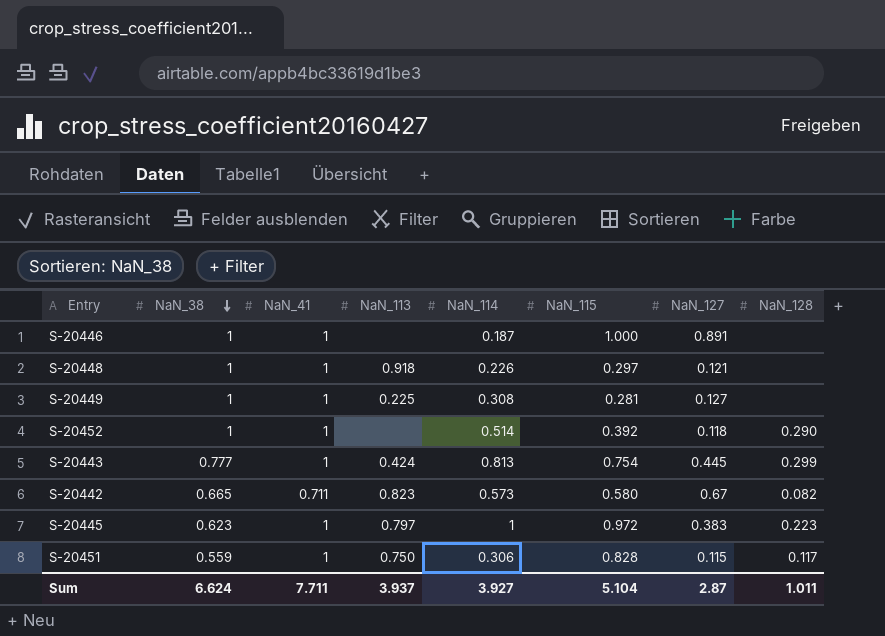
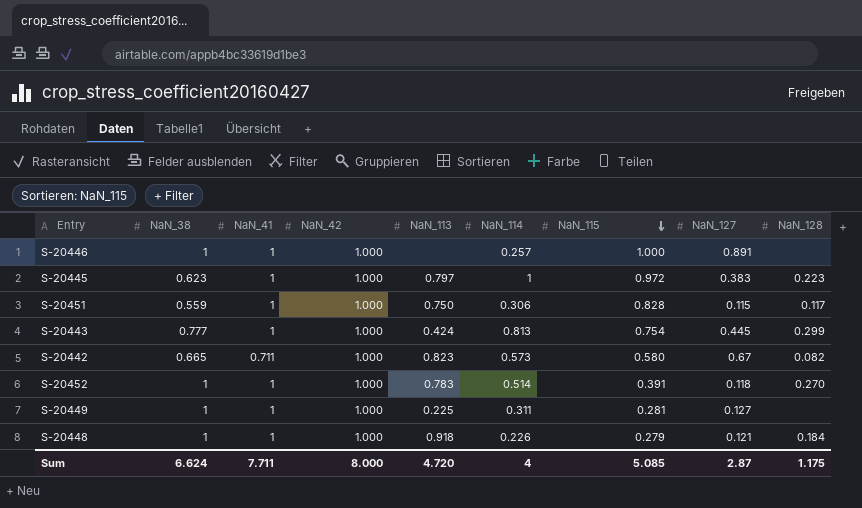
row order: NaN_38 descending -> NaN_115 descending
column NaN_42 | position: none -> 4
S-20446 | NaN_114: 0.187 -> 0.257
S-20452 | NaN_113: none -> 0.783
S-20452 | NaN_115: 0.392 -> 0.391
S-20452 | NaN_128: 0.290 -> 0.270
S-20449 | NaN_114: 0.308 -> 0.311
S-20448 | NaN_115: 0.297 -> 0.279
S-20448 | NaN_128: none -> 0.184
Sum | NaN_113: 3.937 -> 4.720
Sum | NaN_114: 3.927 -> 4
Sum | NaN_115: 5.104 -> 5.085
Sum | NaN_128: 1.011 -> 1.175

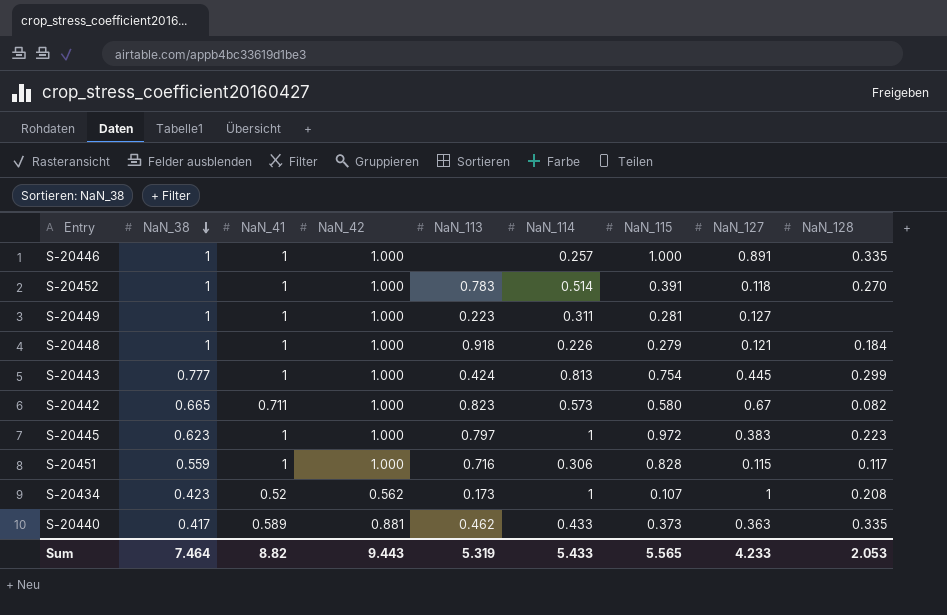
row order: NaN_115 descending -> NaN_38 descending
S-20446 | NaN_128: none -> 0.335
S-20449 | NaN_113: 0.225 -> 0.223
S-20451 | NaN_113: 0.750 -> 0.716
row S-20434: none -> 0.423 | 0.52 | 0.562 | 0.173 | 1 | 0.107 | 1 | 0.208
row S-20440: none -> 0.417 | 0.589 | 0.881 | 0.462 | 0.433 | 0.373 | 0.363 | 0.335
Sum | NaN_38: 6.624 -> 7.464
Sum | NaN_41: 7.711 -> 8.82
Sum | NaN_42: 8.000 -> 9.443
Sum | NaN_113: 4.720 -> 5.319
Sum | NaN_114: 4 -> 5.433
Sum | NaN_115: 5.085 -> 5.565
Sum | NaN_127: 2.87 -> 4.233
Sum | NaN_128: 1.175 -> 2.053

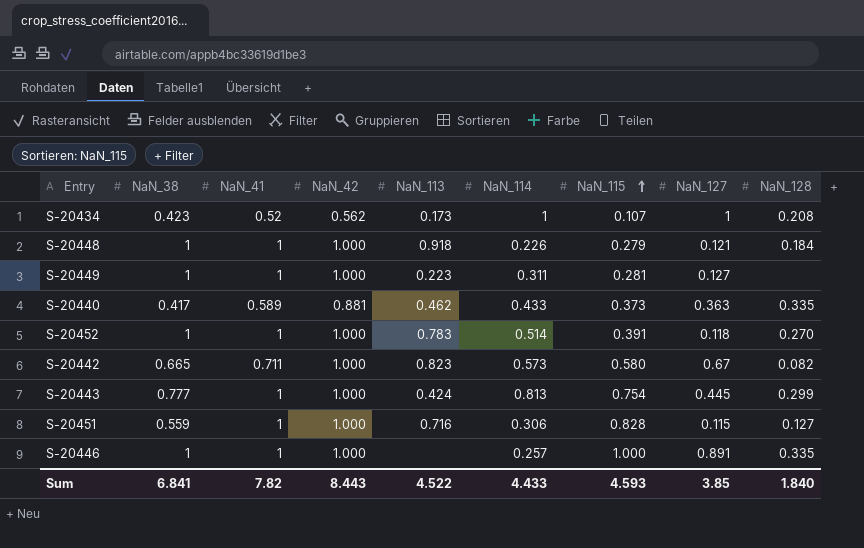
row order: NaN_38 descending -> NaN_115 ascending
row S-20445: 0.623 | 1 | 1.000 | 0.797 | 1 | 0.972 | 0.383 | 0.223 -> none
S-20451 | NaN_128: 0.117 -> 0.127
Sum | NaN_38: 7.464 -> 6.841
Sum | NaN_41: 8.82 -> 7.82
Sum | NaN_42: 9.443 -> 8.443
Sum | NaN_113: 5.319 -> 4.522
Sum | NaN_114: 5.433 -> 4.433
Sum | NaN_115: 5.565 -> 4.593
Sum | NaN_127: 4.233 -> 3.85
Sum | NaN_128: 2.053 -> 1.840

